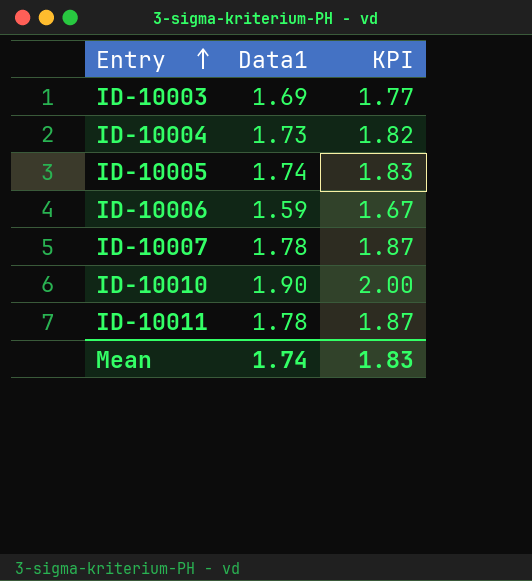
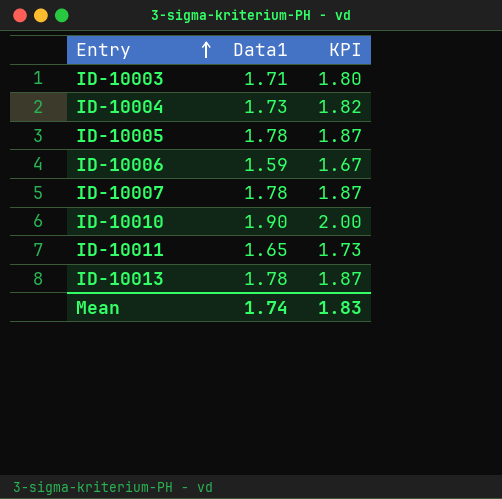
ID-10003 | Data1: 1.69 -> 1.71
ID-10003 | KPI: 1.77 -> 1.80
ID-10005 | Data1: 1.74 -> 1.78
ID-10005 | KPI: 1.83 -> 1.87
ID-10011 | Data1: 1.78 -> 1.65
ID-10011 | KPI: 1.87 -> 1.73
row ID-10013: none -> 1.78 | 1.87

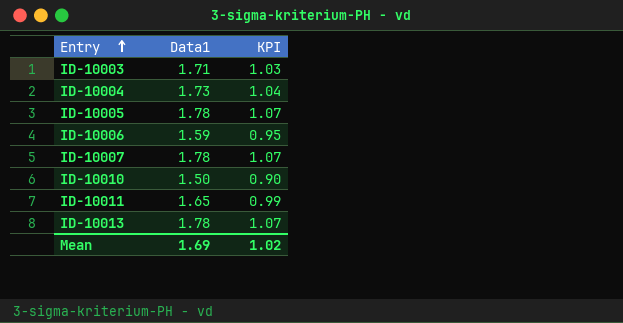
column KPI | formula: [Data1] * 1.05 -> [Data1] * 0.6
ID-10010 | Data1: 1.90 -> 1.50
Mean | Data1: 1.74 -> 1.69
Mean | KPI: 1.83 -> 1.02

